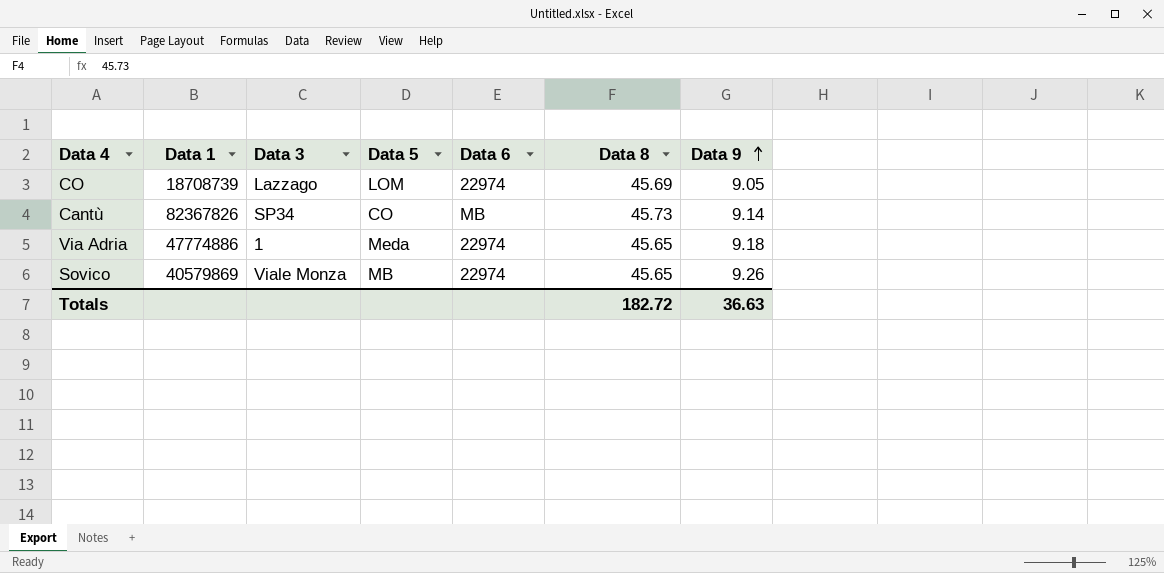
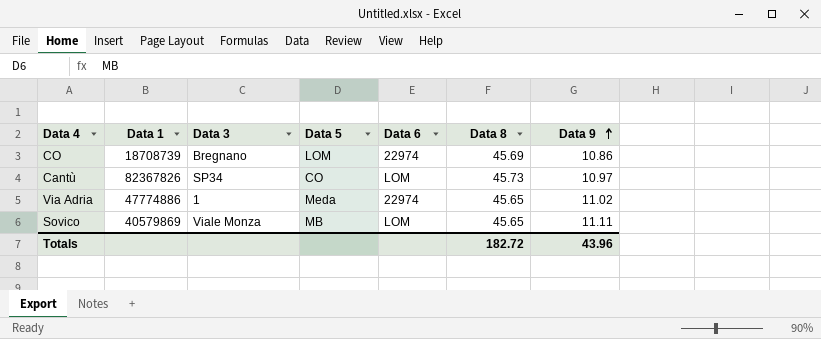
CO | Data 3: Lazzago -> Bregnano
CO | Data 9: 9.05 -> 10.86
Cantù | Data 6: MB -> LOM
Cantù | Data 9: 9.14 -> 10.97
Via Adria | Data 9: 9.18 -> 11.02
Sovico | Data 6: 22974 -> LOM
Sovico | Data 9: 9.26 -> 11.11
Totals | Data 9: 36.63 -> 43.96

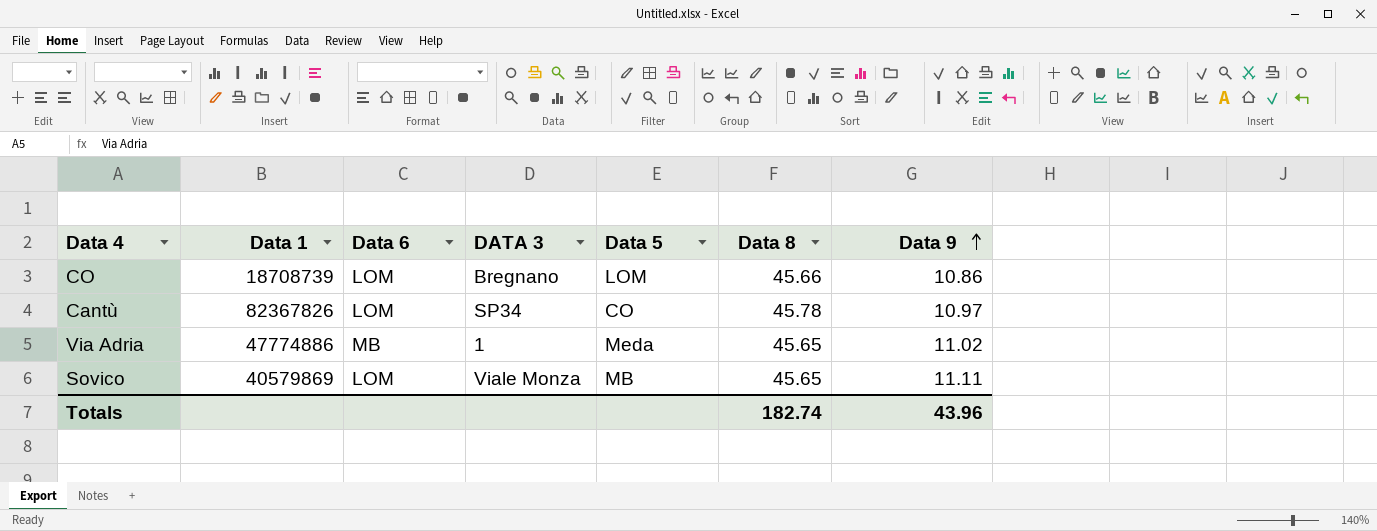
column Data 6 | position: 5 -> 3
column name: Data 3 -> DATA 3
CO | Data 6: 22974 -> LOM
CO | Data 8: 45.69 -> 45.66
Cantù | Data 8: 45.73 -> 45.78
Via Adria | Data 6: 22974 -> MB
Totals | Data 8: 182.72 -> 182.74

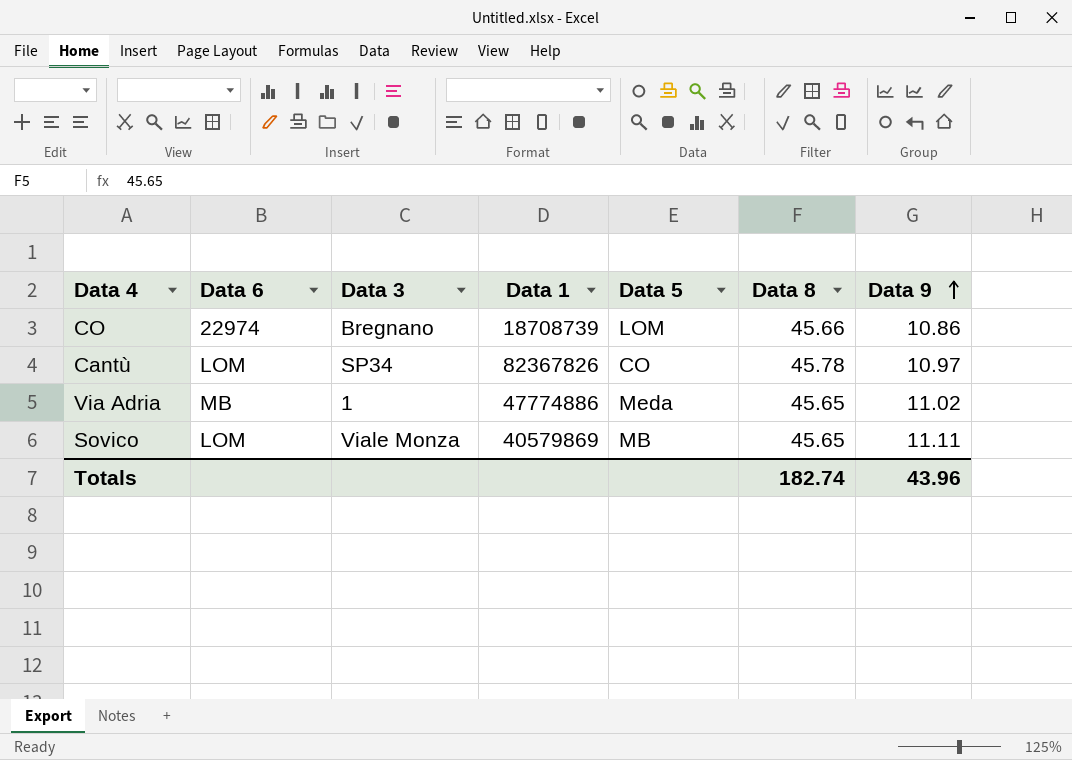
column name: DATA 3 -> Data 3
column Data 1 | position: 2 -> 4
CO | Data 6: LOM -> 22974

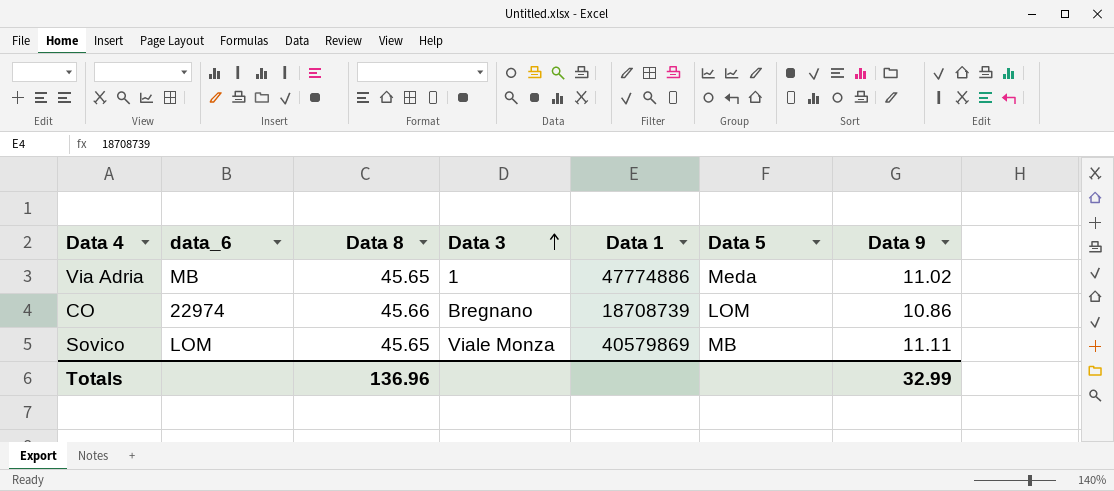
row order: Data 9 ascending -> Data 3 ascending
column name: Data 6 -> data_6
column Data 8 | position: 6 -> 3
row Cantù: LOM | SP34 | 82367826 | CO | 45.78 | 10.97 -> none
Totals | Data 8: 182.74 -> 136.96
Totals | Data 9: 43.96 -> 32.99

